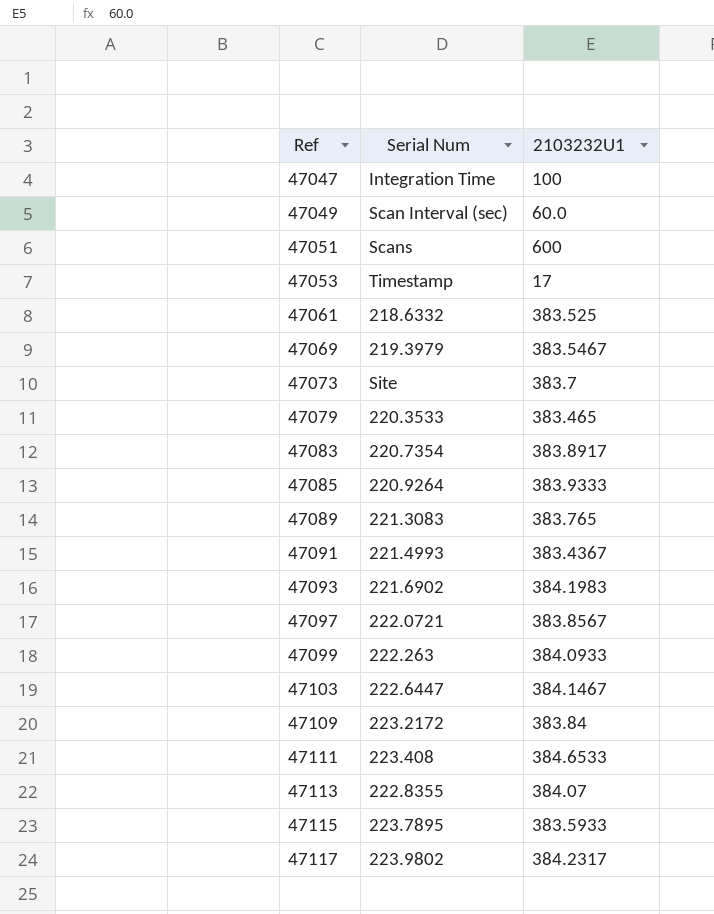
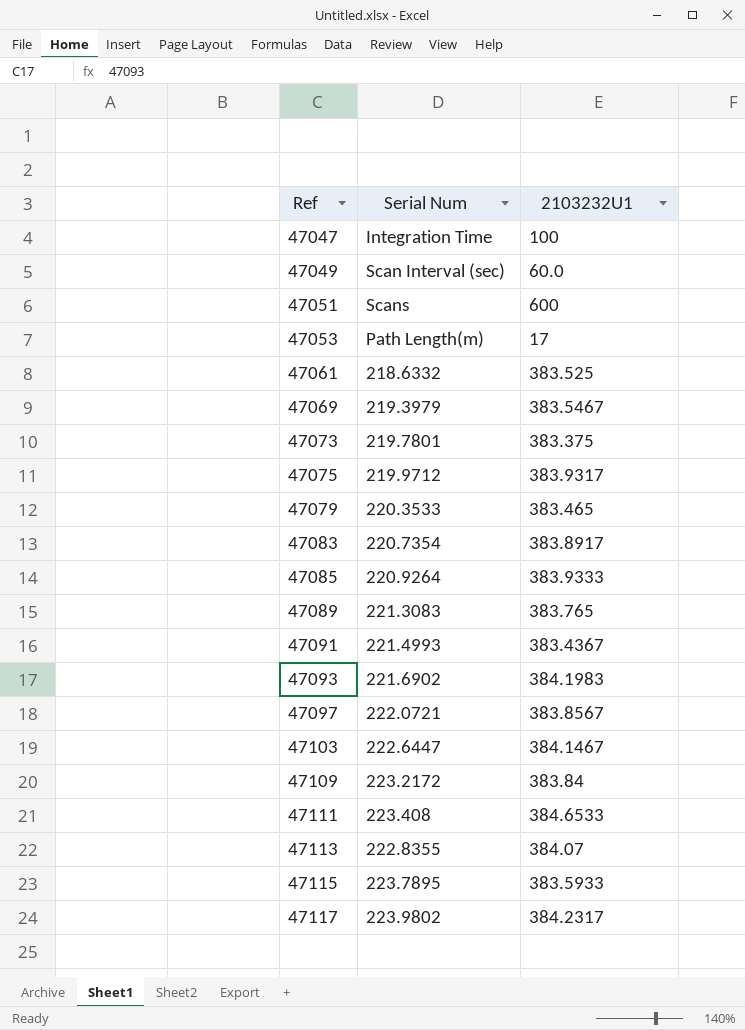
row 47099: 222.263 | 384.0933 -> none
47053 | Serial Num: Timestamp -> Path Length(m)
47073 | Serial Num: Site -> 219.7801
47073 | 2103232U1: 383.7 -> 383.375
row 47075: none -> 219.9712 | 383.9317

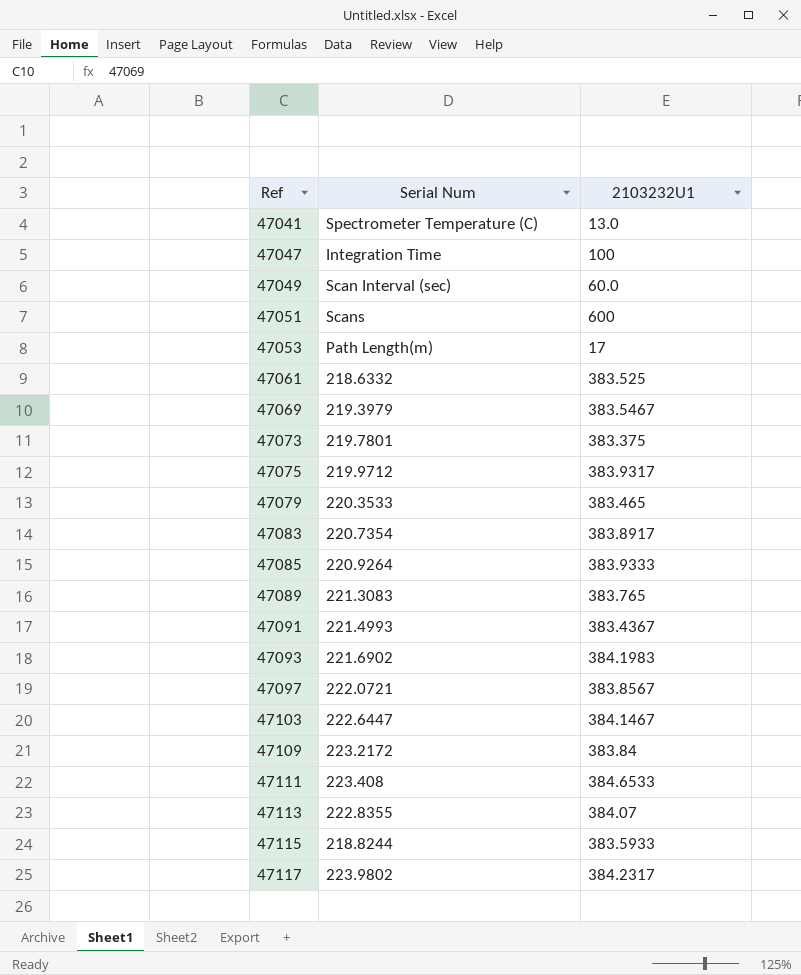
row 47041: none -> Spectrometer Temperature (C) | 13.0
47115 | Serial Num: 223.7895 -> 218.8244

